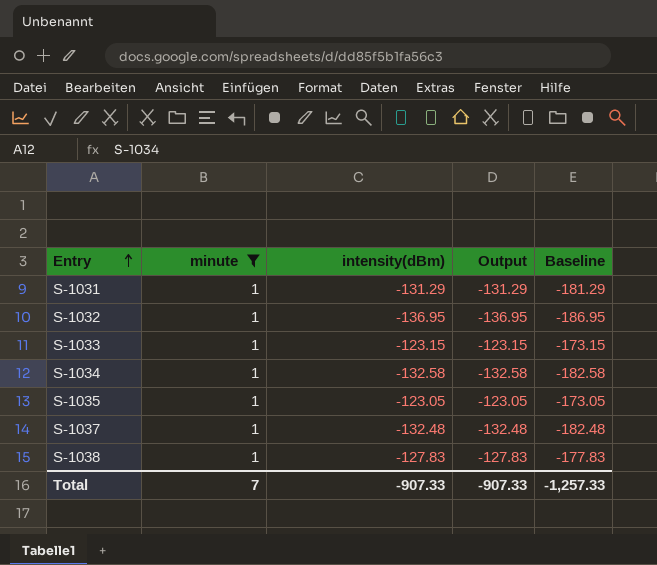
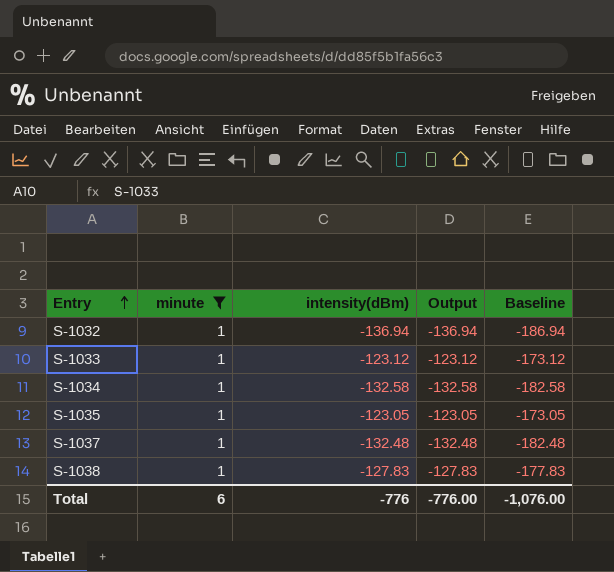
row S-1031: 1 | -131.29 | -131.29 | -181.29 -> none
S-1032 | intensity(dBm): -136.95 -> -136.94
S-1032 | Output: -136.95 -> -136.94
S-1032 | Baseline: -186.95 -> -186.94
S-1033 | intensity(dBm): -123.15 -> -123.12
S-1033 | Output: -123.15 -> -123.12
S-1033 | Baseline: -173.15 -> -173.12
Total | minute: 7 -> 6
Total | intensity(dBm): -907.33 -> -776
Total | Output: -907.33 -> -776.00
Total | Baseline: -1,257.33 -> -1,076.00

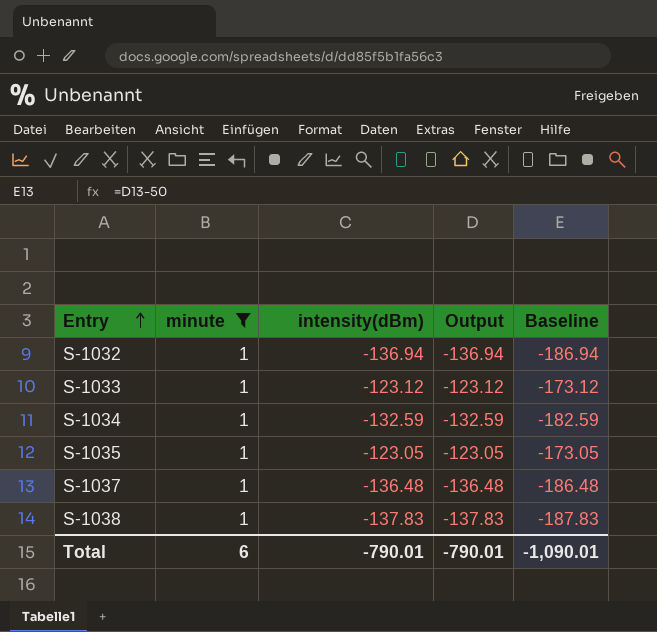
S-1034 | intensity(dBm): -132.58 -> -132.59
S-1034 | Output: -132.58 -> -132.59
S-1034 | Baseline: -182.58 -> -182.59
S-1037 | intensity(dBm): -132.48 -> -136.48
S-1037 | Output: -132.48 -> -136.48
S-1037 | Baseline: -182.48 -> -186.48
S-1038 | intensity(dBm): -127.83 -> -137.83
S-1038 | Output: -127.83 -> -137.83
S-1038 | Baseline: -177.83 -> -187.83
Total | intensity(dBm): -776 -> -790.01
Total | Output: -776.00 -> -790.01
Total | Baseline: -1,076.00 -> -1,090.01

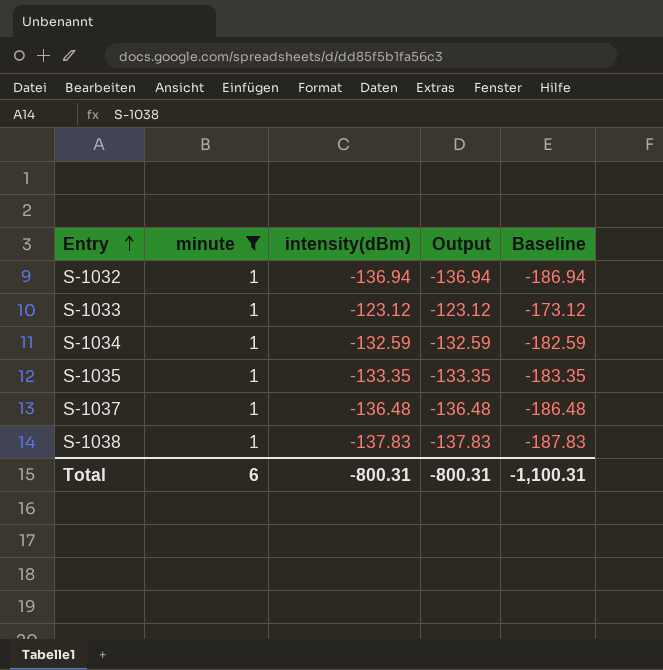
S-1035 | intensity(dBm): -123.05 -> -133.35
S-1035 | Output: -123.05 -> -133.35
S-1035 | Baseline: -173.05 -> -183.35
Total | intensity(dBm): -790.01 -> -800.31
Total | Output: -790.01 -> -800.31
Total | Baseline: -1,090.01 -> -1,100.31

